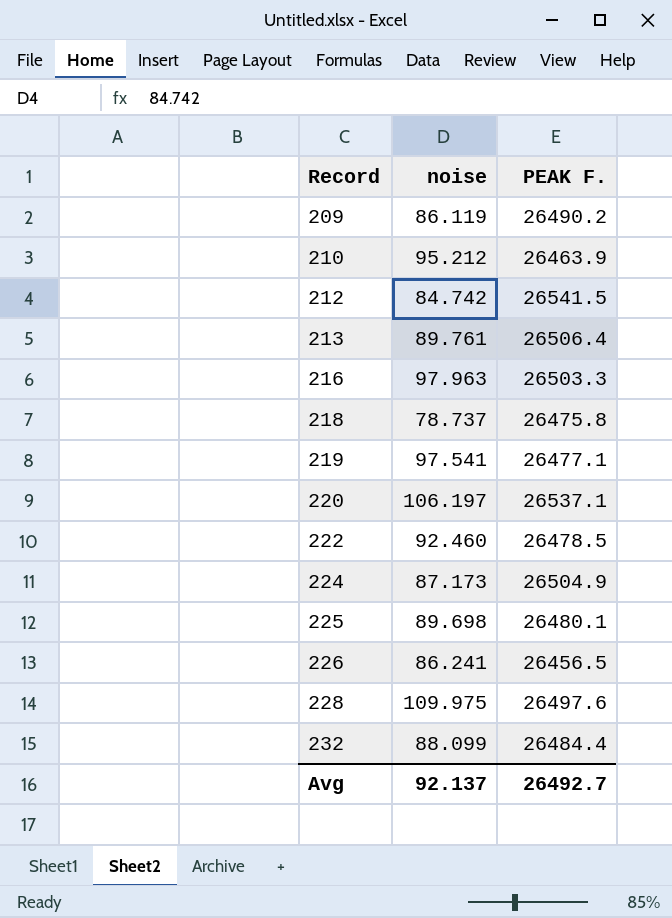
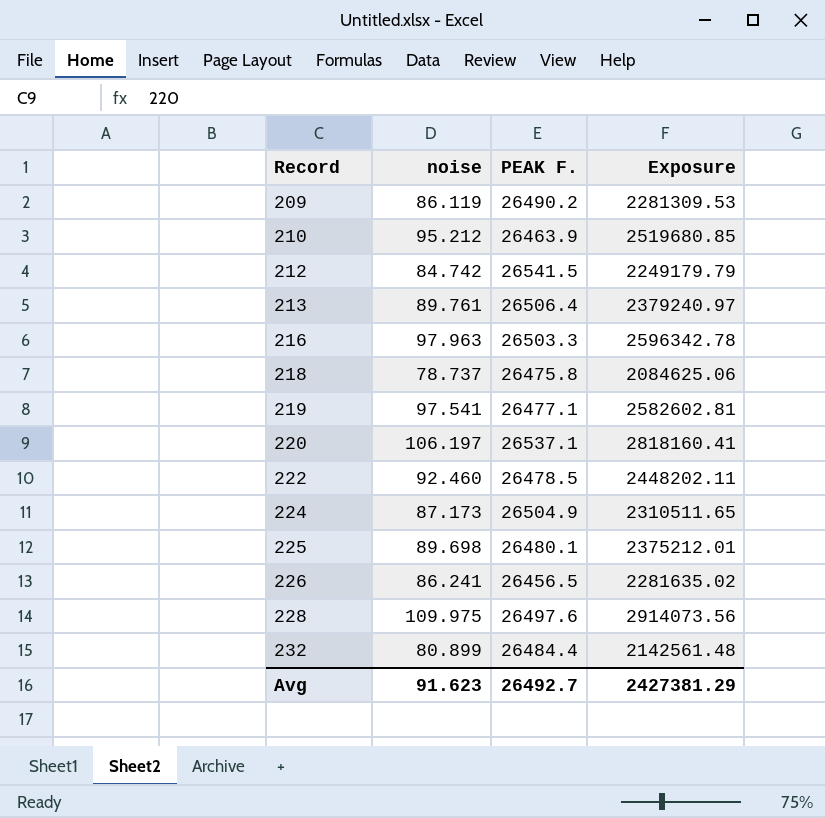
column Exposure | formula: none -> [noise] * [PEAK F.]
232 | noise: 88.099 -> 80.899
Avg | noise: 92.137 -> 91.623

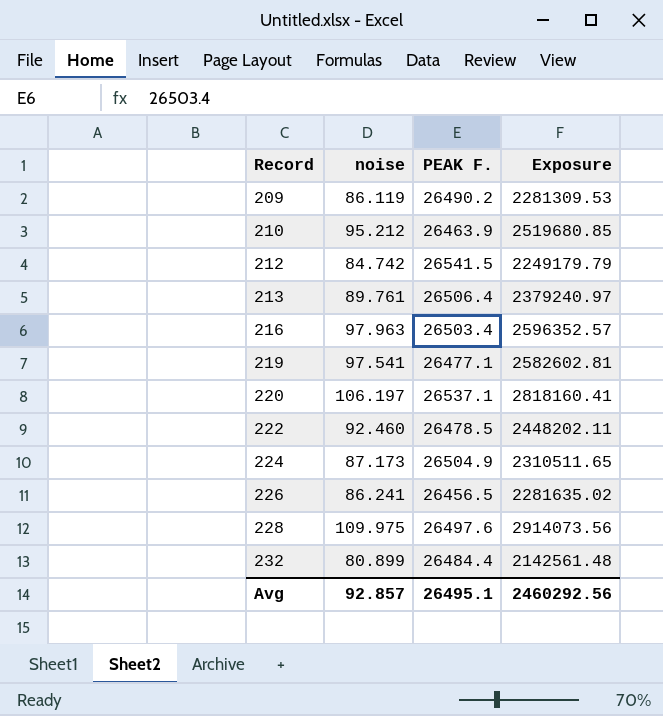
row 218: 78.737 | 26475.8 | 2084625.06 -> none
row 225: 89.698 | 26480.1 | 2375212.01 -> none
216 | PEAK F.: 26503.3 -> 26503.4
216 | Exposure: 2596342.78 -> 2596352.57
Avg | noise: 91.623 -> 92.857
Avg | PEAK F.: 26492.7 -> 26495.1
Avg | Exposure: 2427381.29 -> 2460292.56

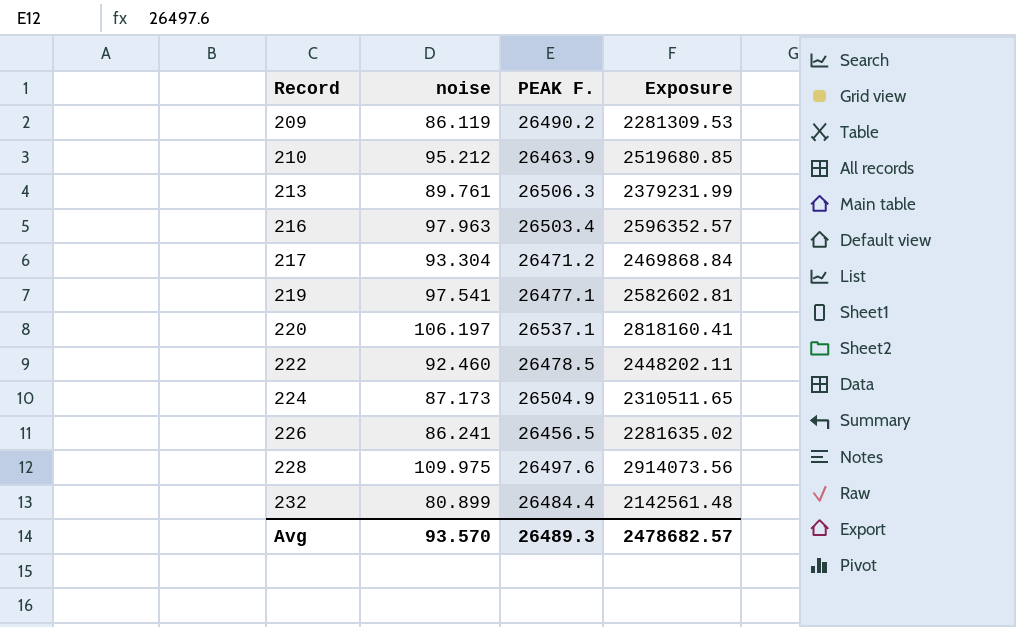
row 212: 84.742 | 26541.5 | 2249179.79 -> none
213 | PEAK F.: 26506.4 -> 26506.3
213 | Exposure: 2379240.97 -> 2379231.99
row 217: none -> 93.304 | 26471.2 | 2469868.84
Avg | noise: 92.857 -> 93.570
Avg | PEAK F.: 26495.1 -> 26489.3
Avg | Exposure: 2460292.56 -> 2478682.57

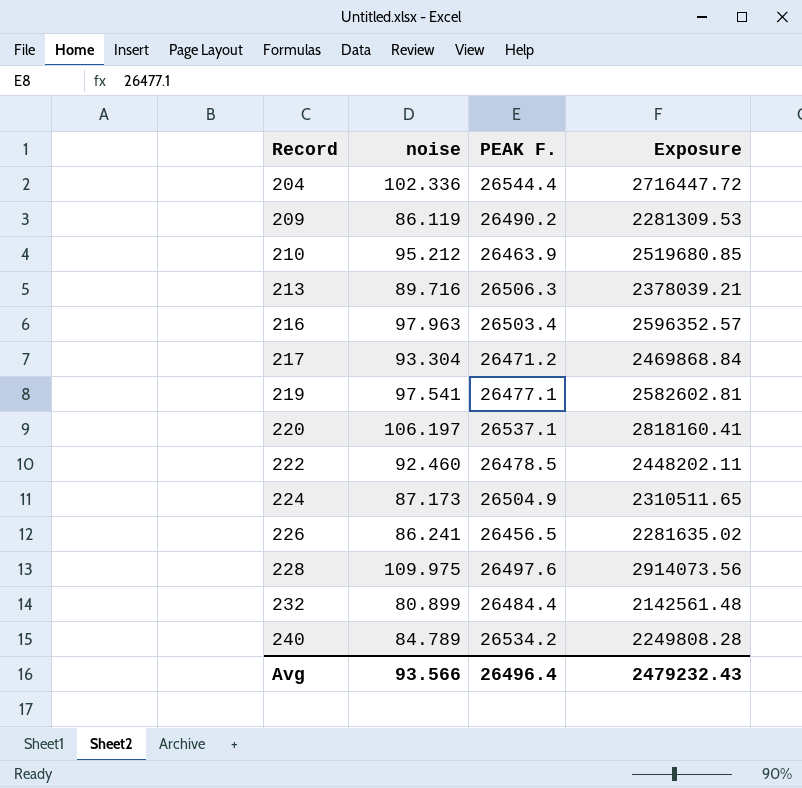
row 204: none -> 102.336 | 26544.4 | 2716447.72
213 | noise: 89.761 -> 89.716
213 | Exposure: 2379231.99 -> 2378039.21
row 240: none -> 84.789 | 26534.2 | 2249808.28
Avg | noise: 93.570 -> 93.566
Avg | PEAK F.: 26489.3 -> 26496.4
Avg | Exposure: 2478682.57 -> 2479232.43

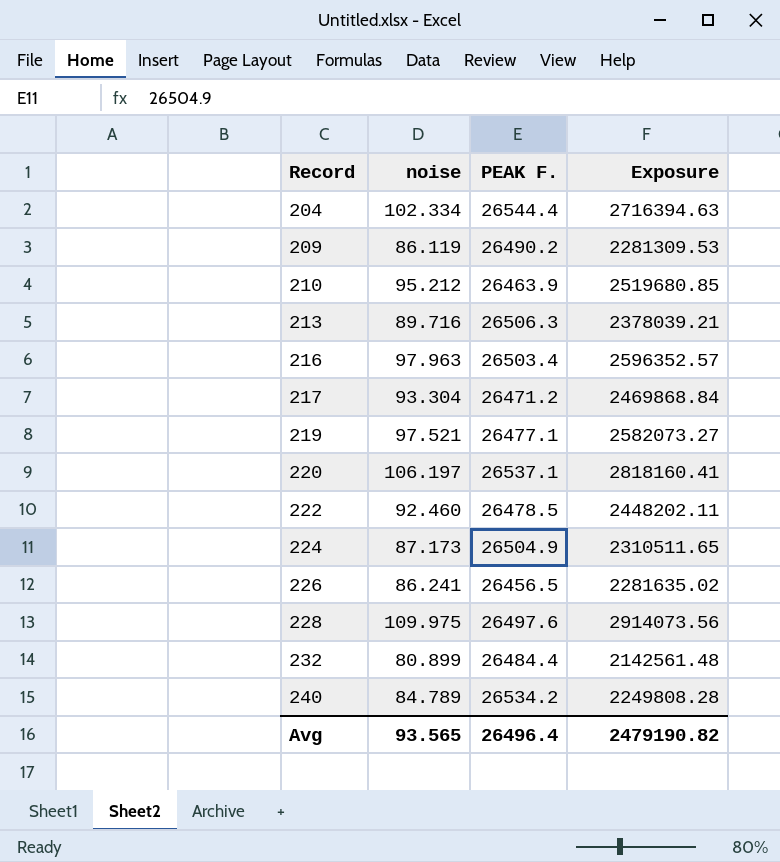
204 | noise: 102.336 -> 102.334
204 | Exposure: 2716447.72 -> 2716394.63
219 | noise: 97.541 -> 97.521
219 | Exposure: 2582602.81 -> 2582073.27
Avg | noise: 93.566 -> 93.565
Avg | Exposure: 2479232.43 -> 2479190.82

